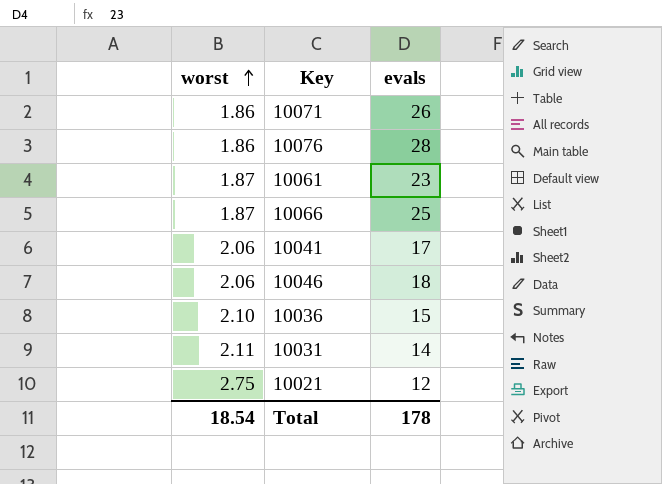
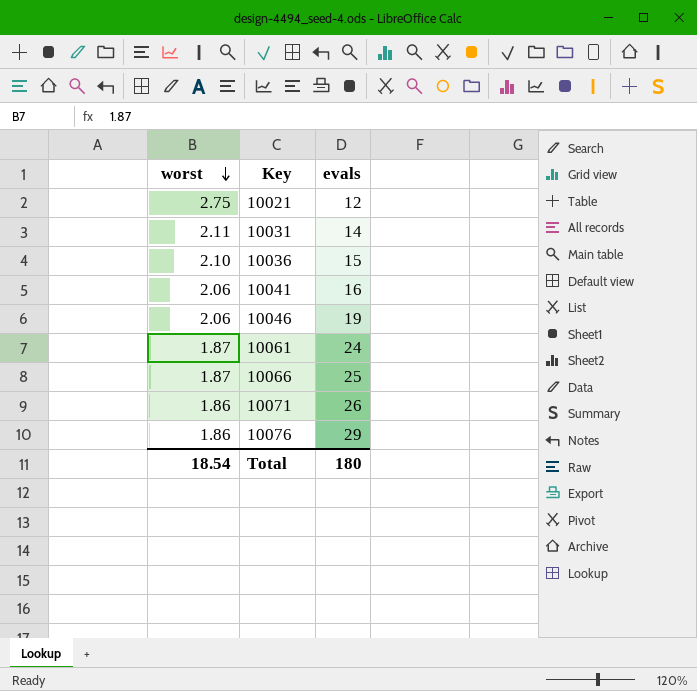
row order: worst ascending -> worst descending
10041 | evals: 17 -> 16
10046 | evals: 18 -> 19
10061 | evals: 23 -> 24
10076 | evals: 28 -> 29
Total | evals: 178 -> 180

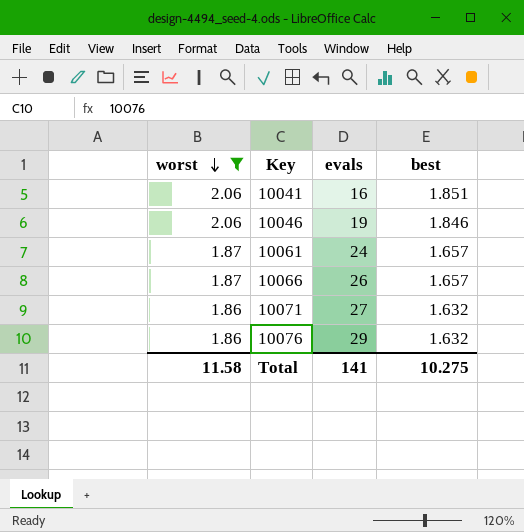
filter: none -> worst <= 2.06
column best | position: none -> 4
10066 | evals: 25 -> 26
10071 | evals: 26 -> 27
Total | worst: 18.54 -> 11.58
Total | evals: 180 -> 141

